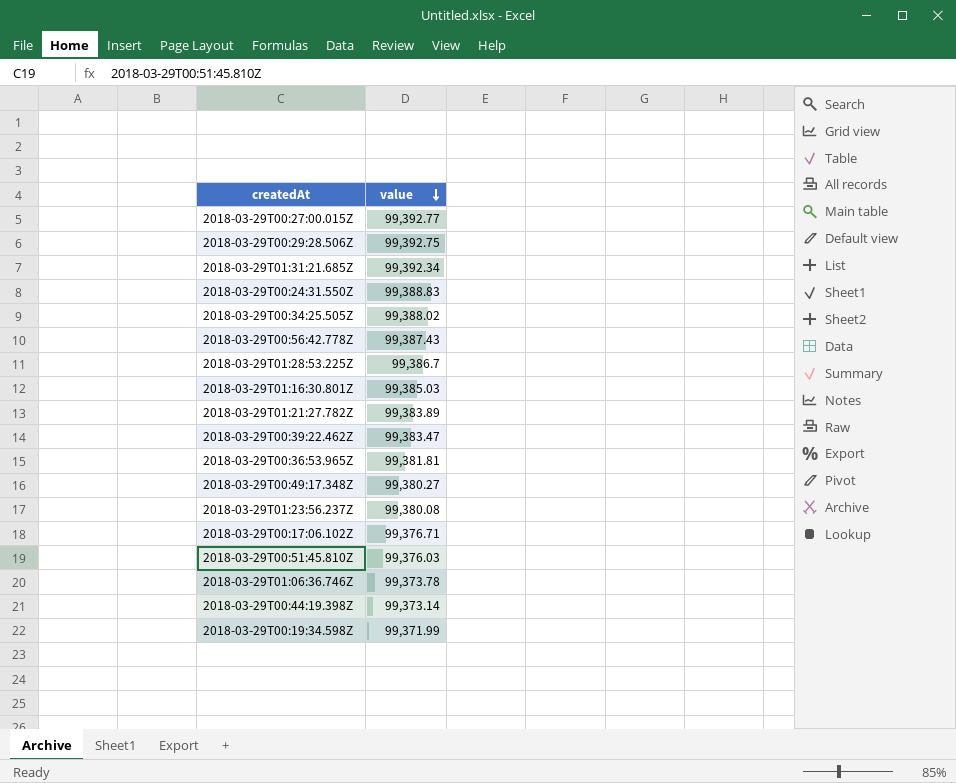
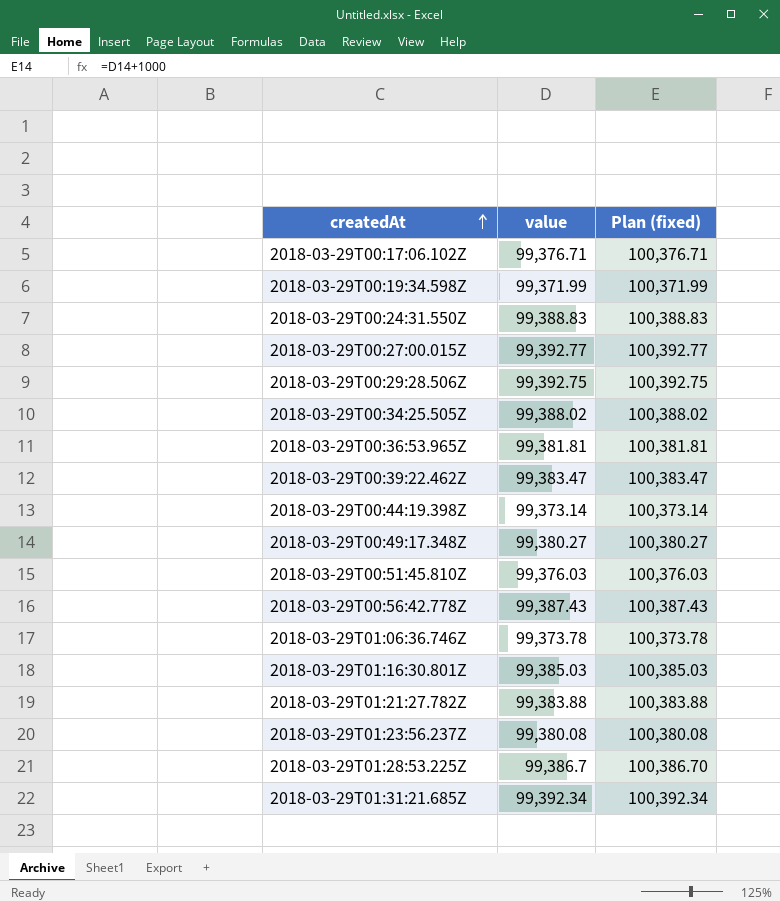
row order: value descending -> createdAt ascending
column Plan (fixed) | formula: none -> [value] + 1000
2018-03-29T01:21:27.782Z | value: 99,383.89 -> 99,383.88

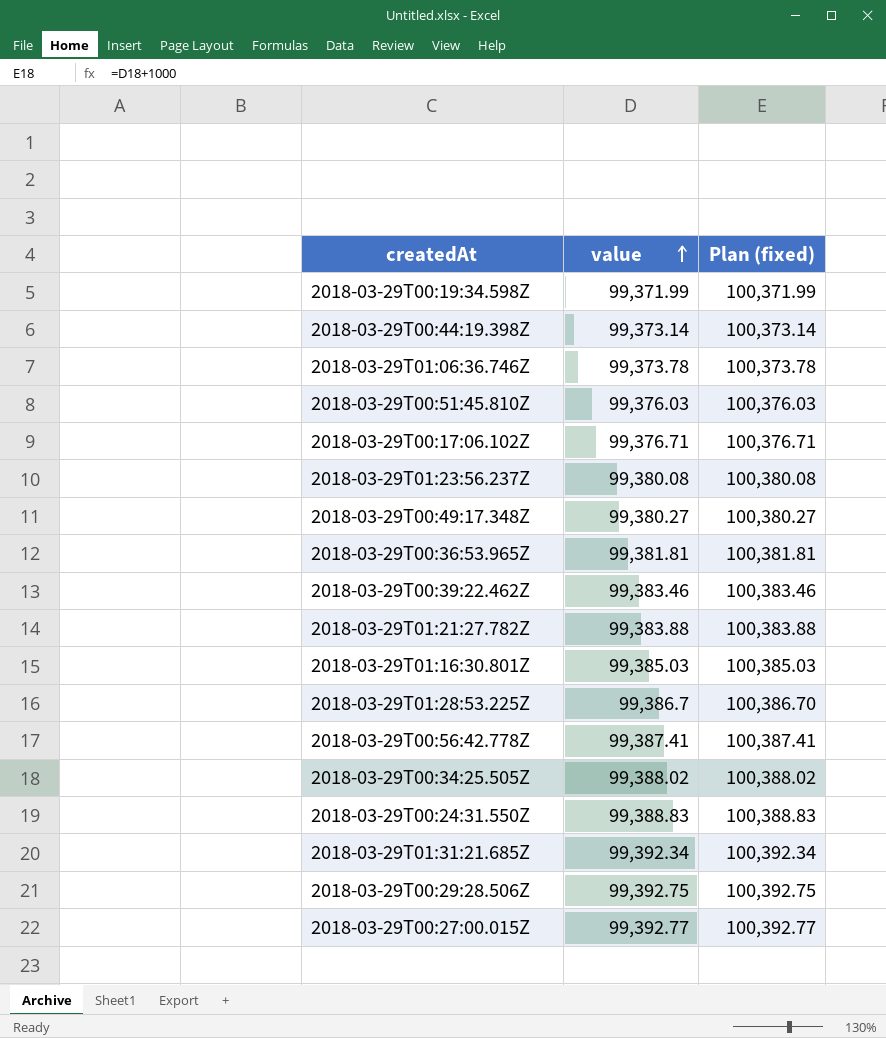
row order: createdAt ascending -> value ascending
2018-03-29T00:39:22.462Z | value: 99,383.47 -> 99,383.46
2018-03-29T00:39:22.462Z | Plan (fixed): 100,383.47 -> 100,383.46
2018-03-29T00:56:42.778Z | value: 99,387.43 -> 99,387.41
2018-03-29T00:56:42.778Z | Plan (fixed): 100,387.43 -> 100,387.41

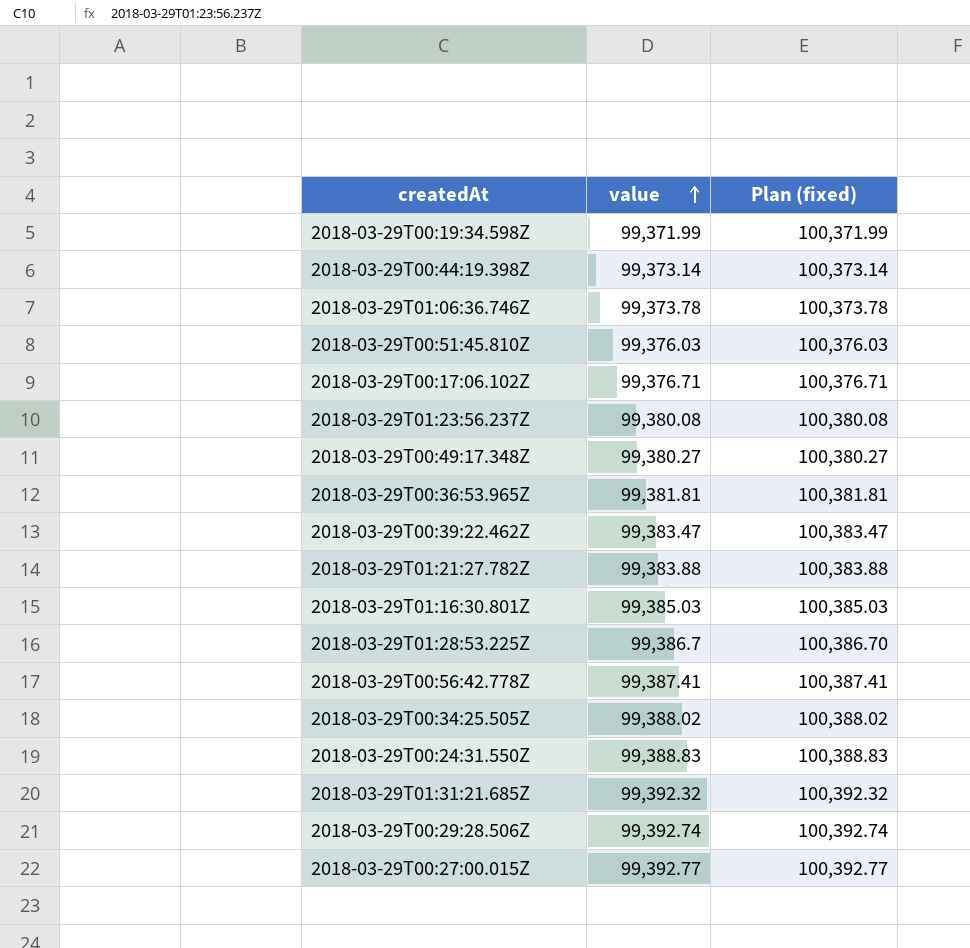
2018-03-29T00:39:22.462Z | value: 99,383.46 -> 99,383.47
2018-03-29T00:39:22.462Z | Plan (fixed): 100,383.46 -> 100,383.47
2018-03-29T01:31:21.685Z | value: 99,392.34 -> 99,392.32
2018-03-29T01:31:21.685Z | Plan (fixed): 100,392.34 -> 100,392.32
2018-03-29T00:29:28.506Z | value: 99,392.75 -> 99,392.74
2018-03-29T00:29:28.506Z | Plan (fixed): 100,392.75 -> 100,392.74

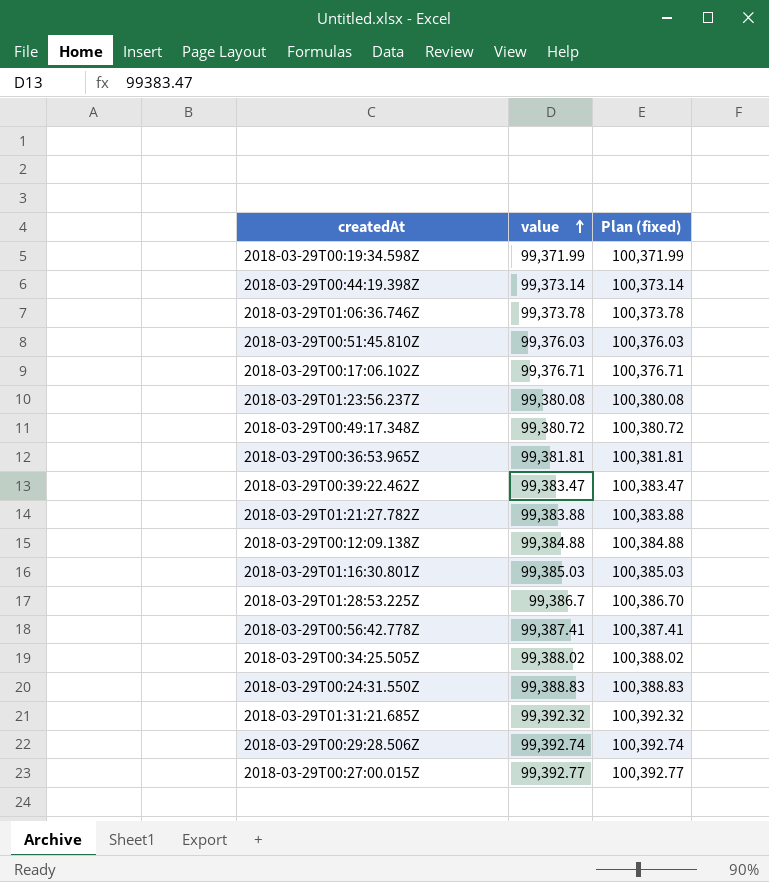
2018-03-29T00:49:17.348Z | value: 99,380.27 -> 99,380.72
2018-03-29T00:49:17.348Z | Plan (fixed): 100,380.27 -> 100,380.72
row 2018-03-29T00:12:09.138Z: none -> 99,384.88 | 100,384.88

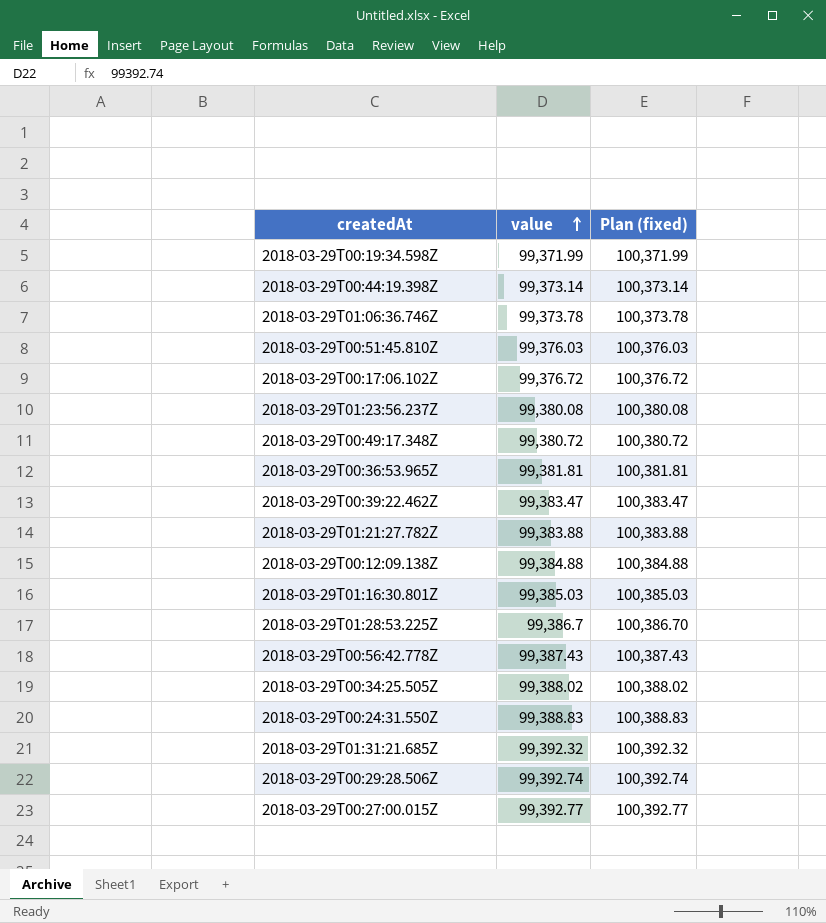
2018-03-29T00:17:06.102Z | value: 99,376.71 -> 99,376.72
2018-03-29T00:17:06.102Z | Plan (fixed): 100,376.71 -> 100,376.72
2018-03-29T00:56:42.778Z | value: 99,387.41 -> 99,387.43
2018-03-29T00:56:42.778Z | Plan (fixed): 100,387.41 -> 100,387.43

